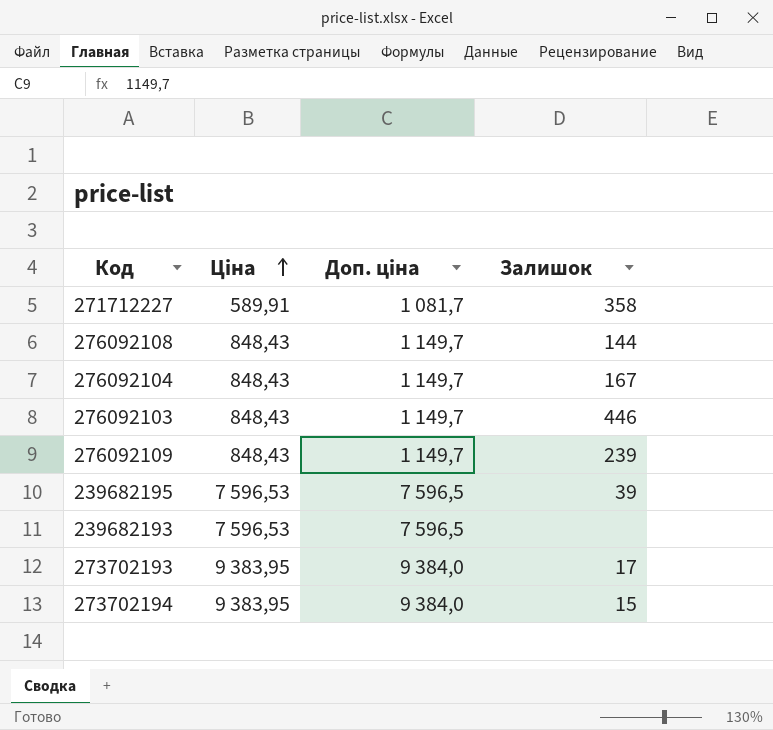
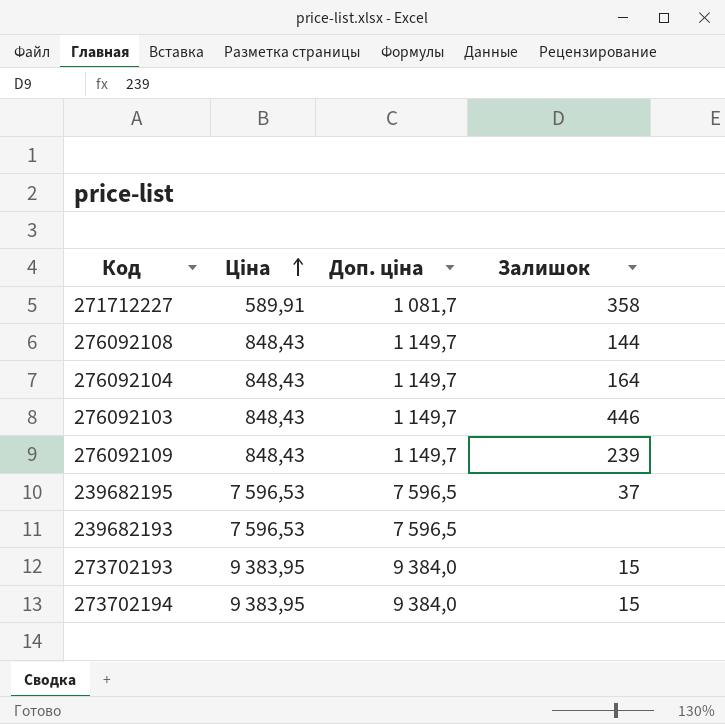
276092104 | Залишок: 167 -> 164
239682195 | Залишок: 39 -> 37
273702193 | Залишок: 17 -> 15

